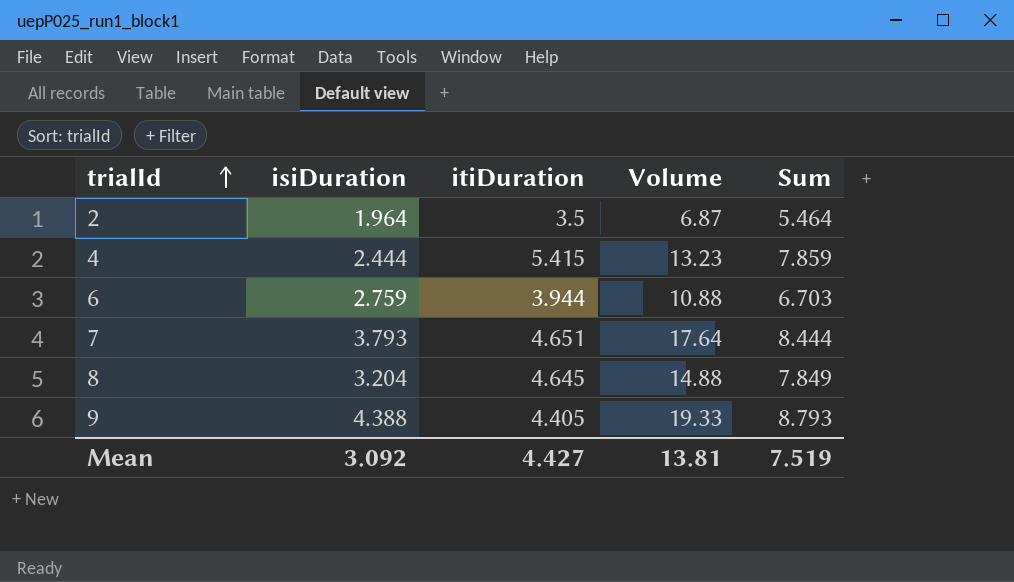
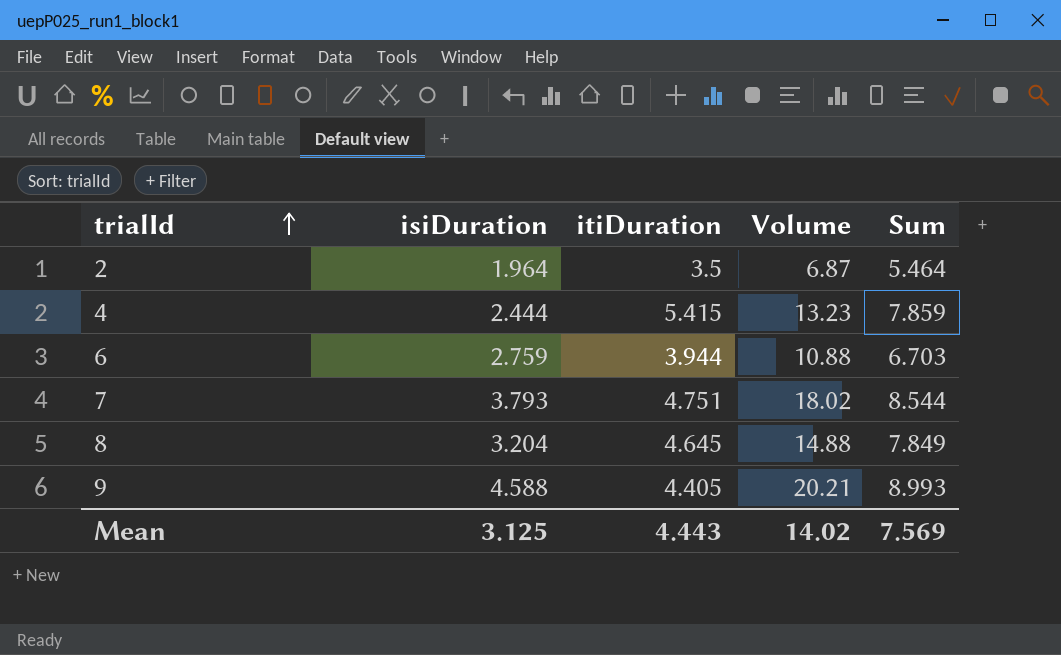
7 | itiDuration: 4.651 -> 4.751
7 | Volume: 17.64 -> 18.02
7 | Sum: 8.444 -> 8.544
9 | isiDuration: 4.388 -> 4.588
9 | Volume: 19.33 -> 20.21
9 | Sum: 8.793 -> 8.993
Mean | isiDuration: 3.092 -> 3.125
Mean | itiDuration: 4.427 -> 4.443
Mean | Volume: 13.81 -> 14.02
Mean | Sum: 7.519 -> 7.569

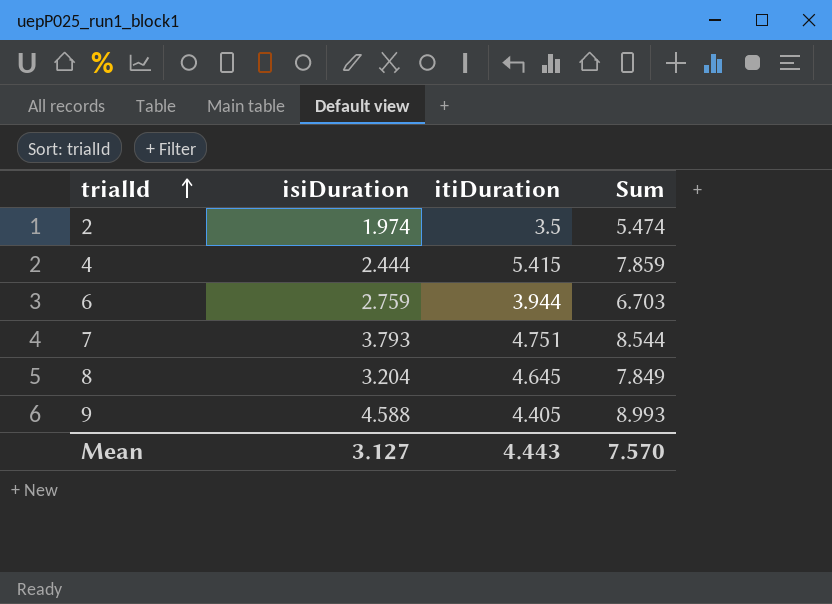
column Volume | formula: [isiDuration] * [itiDuration] -> none
2 | isiDuration: 1.964 -> 1.974
2 | Sum: 5.464 -> 5.474
Mean | isiDuration: 3.125 -> 3.127
Mean | Sum: 7.569 -> 7.570

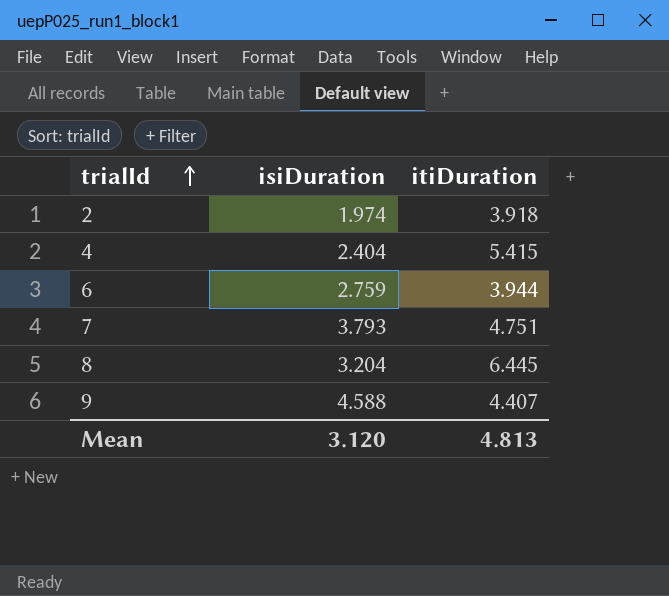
column Sum | formula: [isiDuration] + [itiDuration] -> none
2 | itiDuration: 3.5 -> 3.918
4 | isiDuration: 2.444 -> 2.404
8 | itiDuration: 4.645 -> 6.445
9 | itiDuration: 4.405 -> 4.407
Mean | isiDuration: 3.127 -> 3.120
Mean | itiDuration: 4.443 -> 4.813

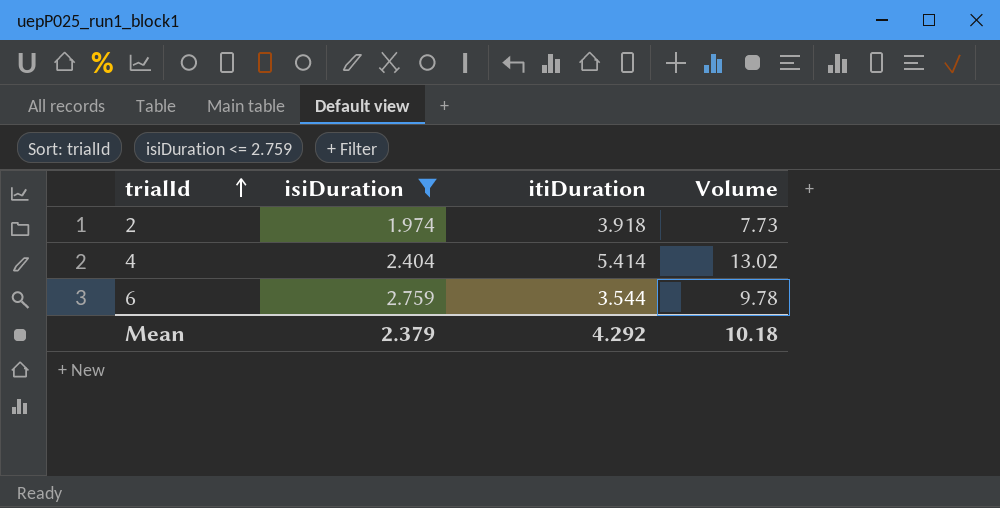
filter: none -> isiDuration <= 2.759
column Volume | formula: none -> [isiDuration] * [itiDuration]
4 | itiDuration: 5.415 -> 5.414
6 | itiDuration: 3.944 -> 3.544
Mean | isiDuration: 3.120 -> 2.379
Mean | itiDuration: 4.813 -> 4.292

